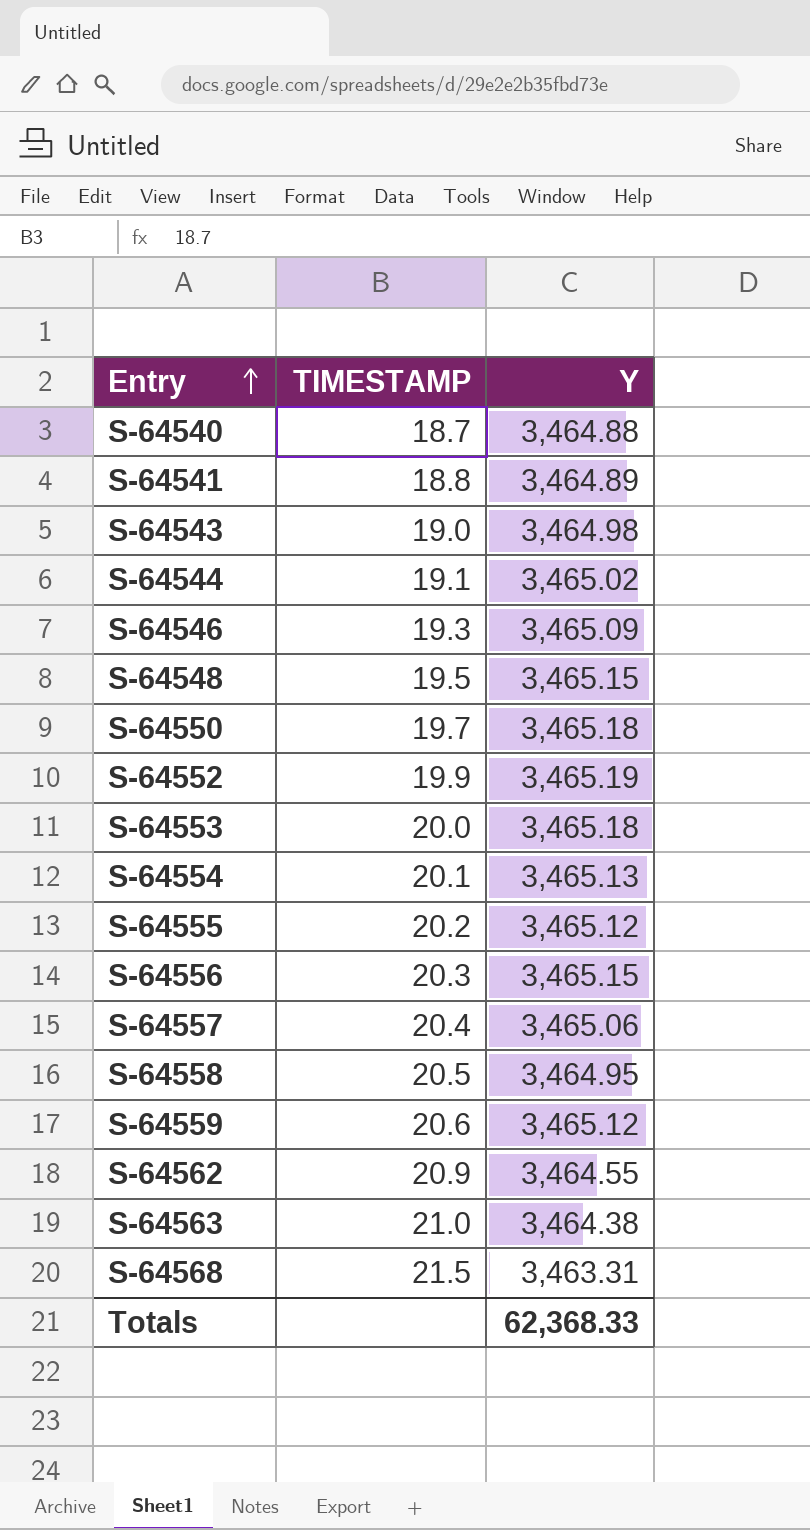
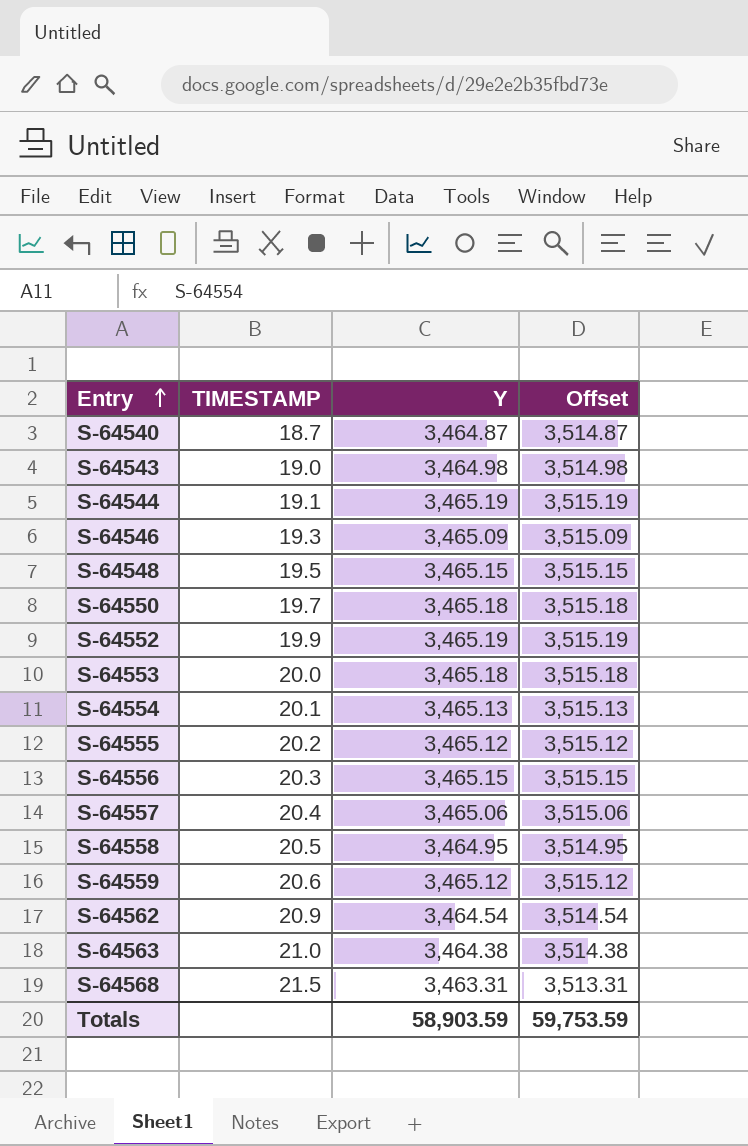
column Offset | formula: none -> [Y] + 50
row S-64541: 18.8 | 3,464.89 -> none
S-64540 | Y: 3,464.88 -> 3,464.87
S-64544 | Y: 3,465.02 -> 3,465.19
S-64562 | Y: 3,464.55 -> 3,464.54
Totals | Y: 62,368.33 -> 58,903.59

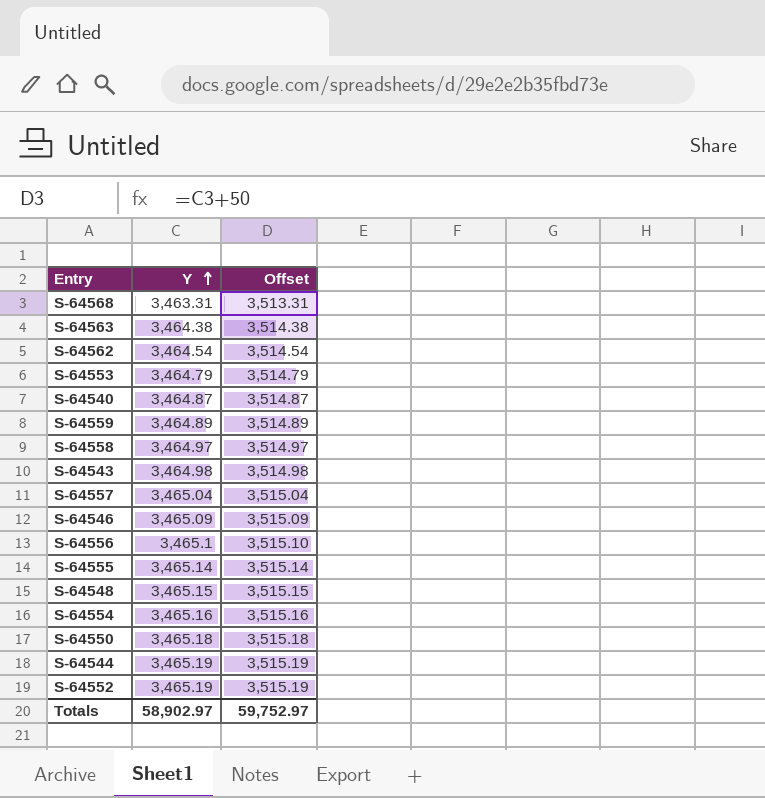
row order: Entry ascending -> Y ascending
column TIMESTAMP | position: 2 -> none
S-64553 | Y: 3,465.18 -> 3,464.79
S-64553 | Offset: 3,515.18 -> 3,514.79
S-64559 | Y: 3,465.12 -> 3,464.89
S-64559 | Offset: 3,515.12 -> 3,514.89
S-64558 | Y: 3,464.95 -> 3,464.97
S-64558 | Offset: 3,514.95 -> 3,514.97
S-64557 | Y: 3,465.06 -> 3,465.04
S-64557 | Offset: 3,515.06 -> 3,515.04
S-64556 | Y: 3,465.15 -> 3,465.1
S-64556 | Offset: 3,515.15 -> 3,515.10
S-64555 | Y: 3,465.12 -> 3,465.14
S-64555 | Offset: 3,515.12 -> 3,515.14
S-64554 | Y: 3,465.13 -> 3,465.16
S-64554 | Offset: 3,515.13 -> 3,515.16
Totals | Y: 58,903.59 -> 58,902.97
Totals | Offset: 59,753.59 -> 59,752.97

